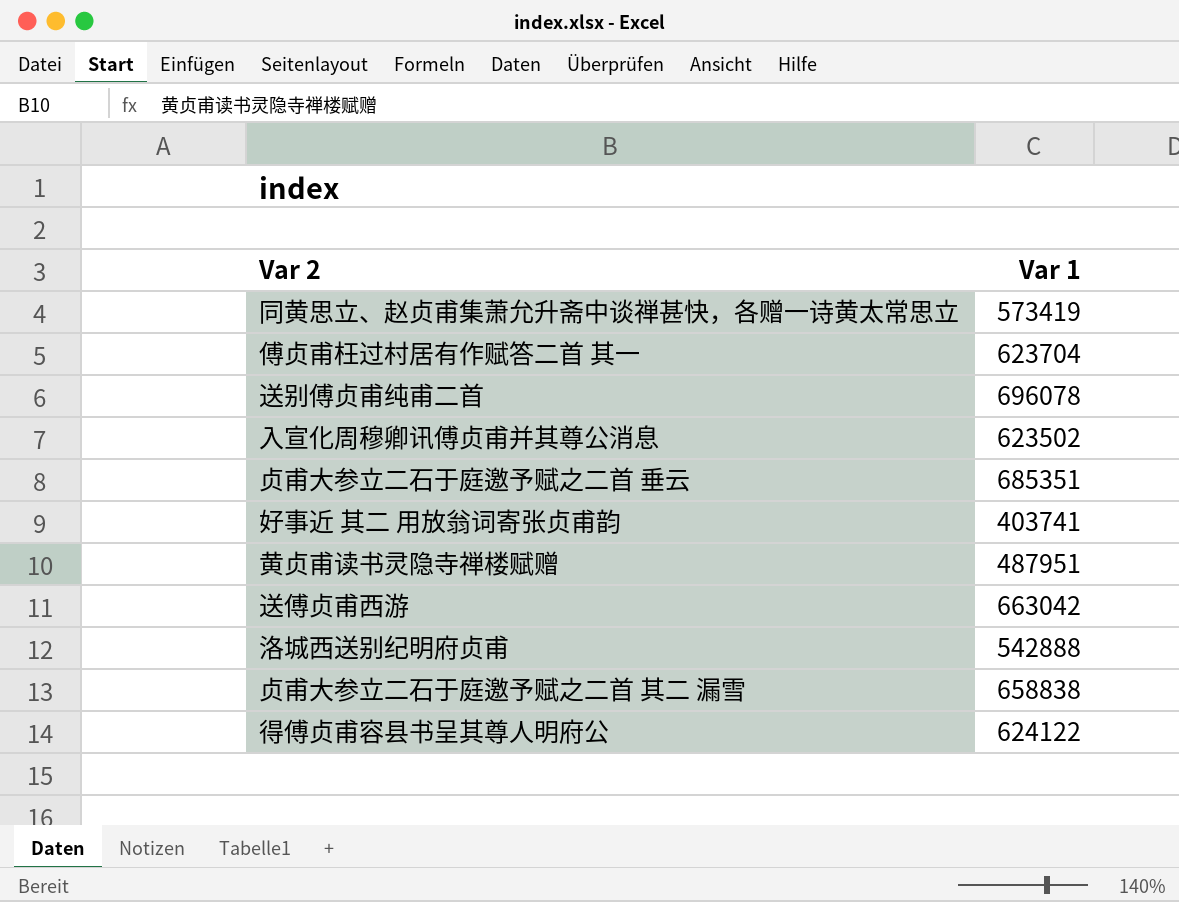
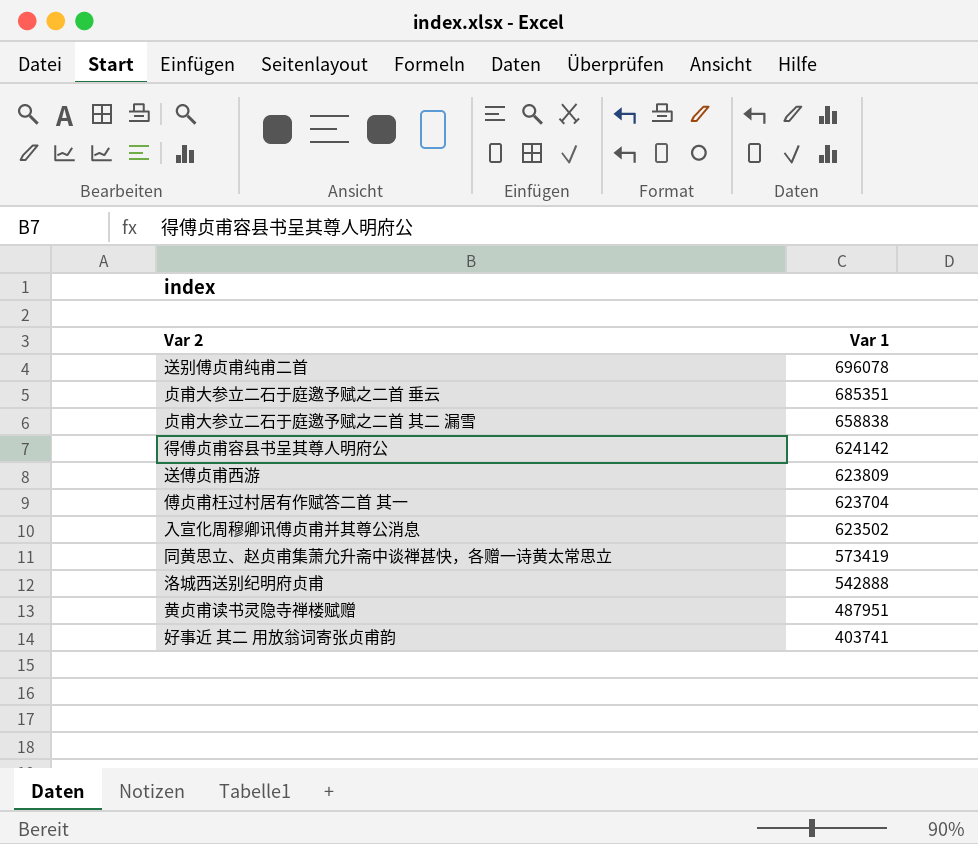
row order: none -> Var 1 descending
得傅贞甫容县书呈其尊人明府公 | Var 1: 624122 -> 624142
送傅贞甫西游 | Var 1: 663042 -> 623809

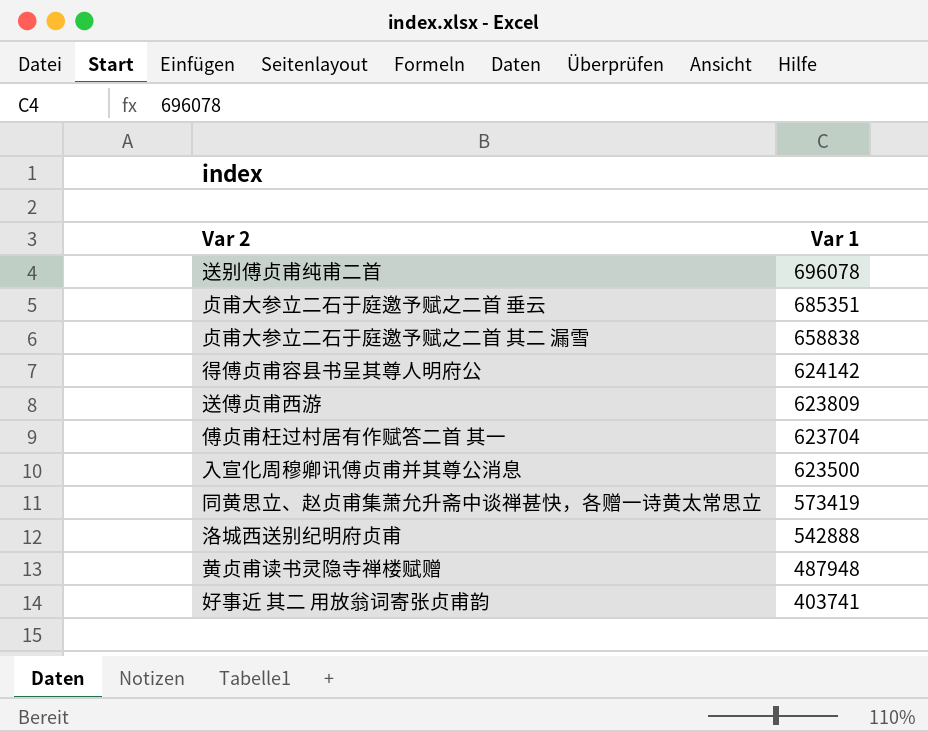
入宣化周穆卿讯傅贞甫并其尊公消息 | Var 1: 623502 -> 623500
黄贞甫读书灵隐寺禅楼赋赠 | Var 1: 487951 -> 487948

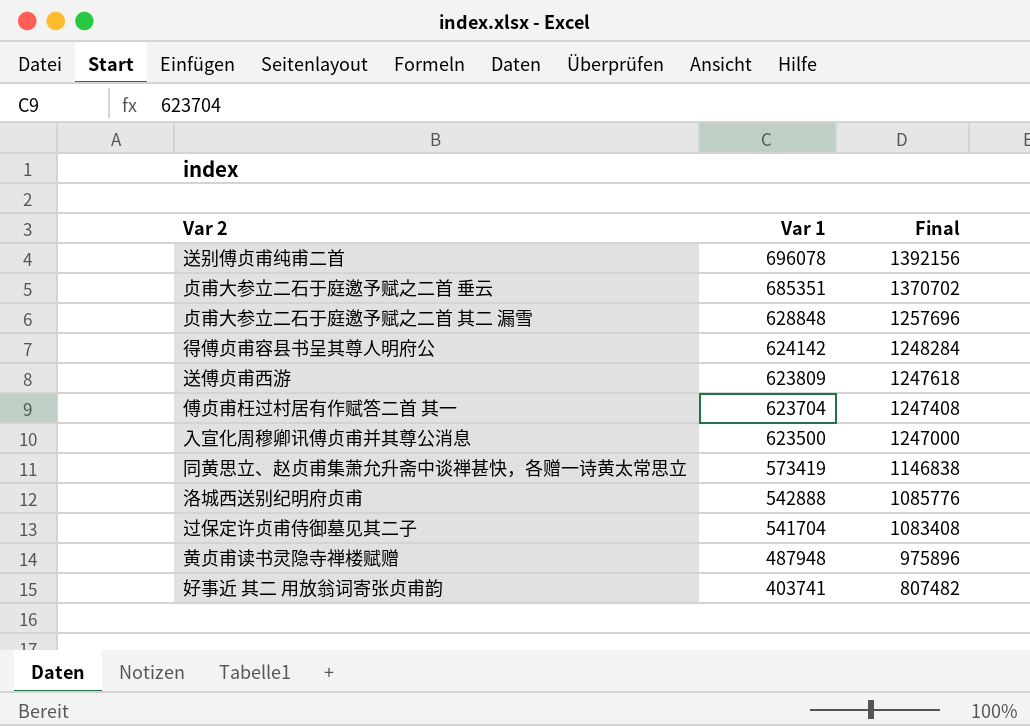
column Final | formula: none -> [Var 1] * 2
贞甫大参立二石于庭邀予赋之二首 其二 漏雪 | Var 1: 658838 -> 628848
row 过保定许贞甫侍御墓见其二子: none -> 541704 | 1083408

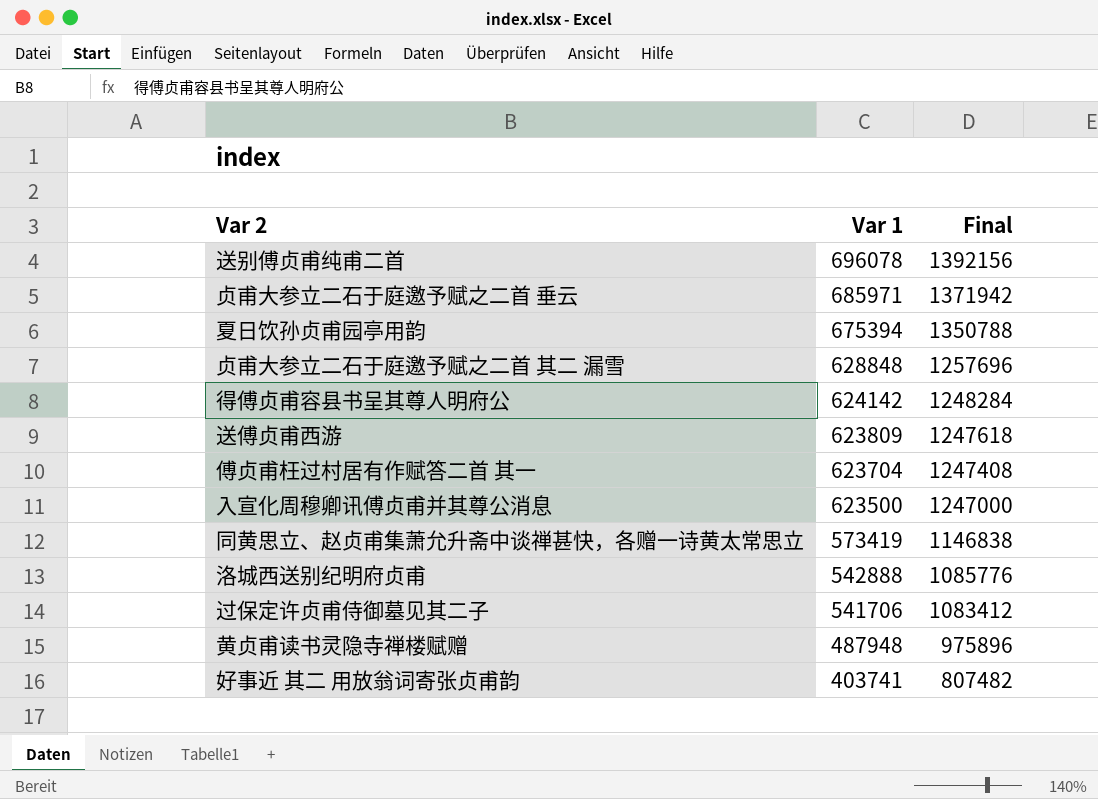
贞甫大参立二石于庭邀予赋之二首 垂云 | Var 1: 685351 -> 685971
贞甫大参立二石于庭邀予赋之二首 垂云 | Final: 1370702 -> 1371942
row 夏日饮孙贞甫园亭用韵: none -> 675394 | 1350788
过保定许贞甫侍御墓见其二子 | Var 1: 541704 -> 541706
过保定许贞甫侍御墓见其二子 | Final: 1083408 -> 1083412

